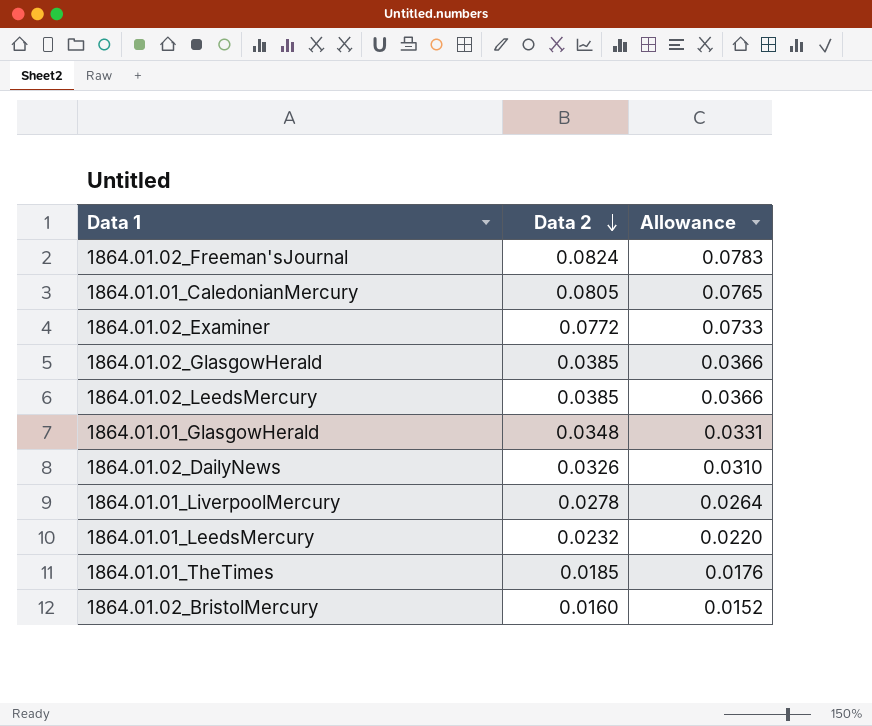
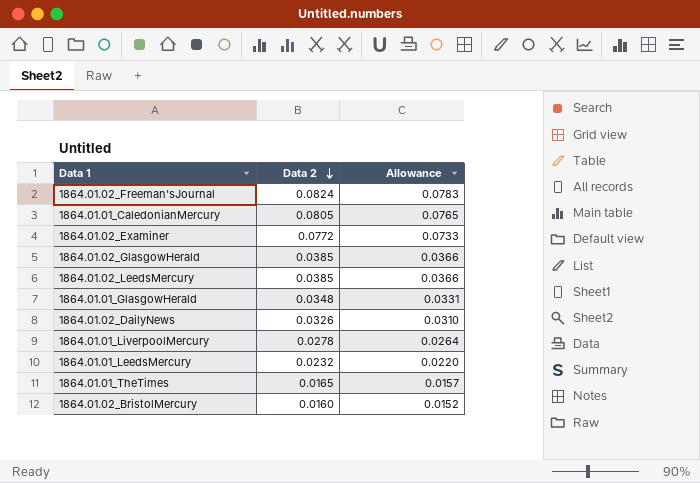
1864.01.01_TheTimes | Data 2: 0.0185 -> 0.0165
1864.01.01_TheTimes | Allowance: 0.0176 -> 0.0157

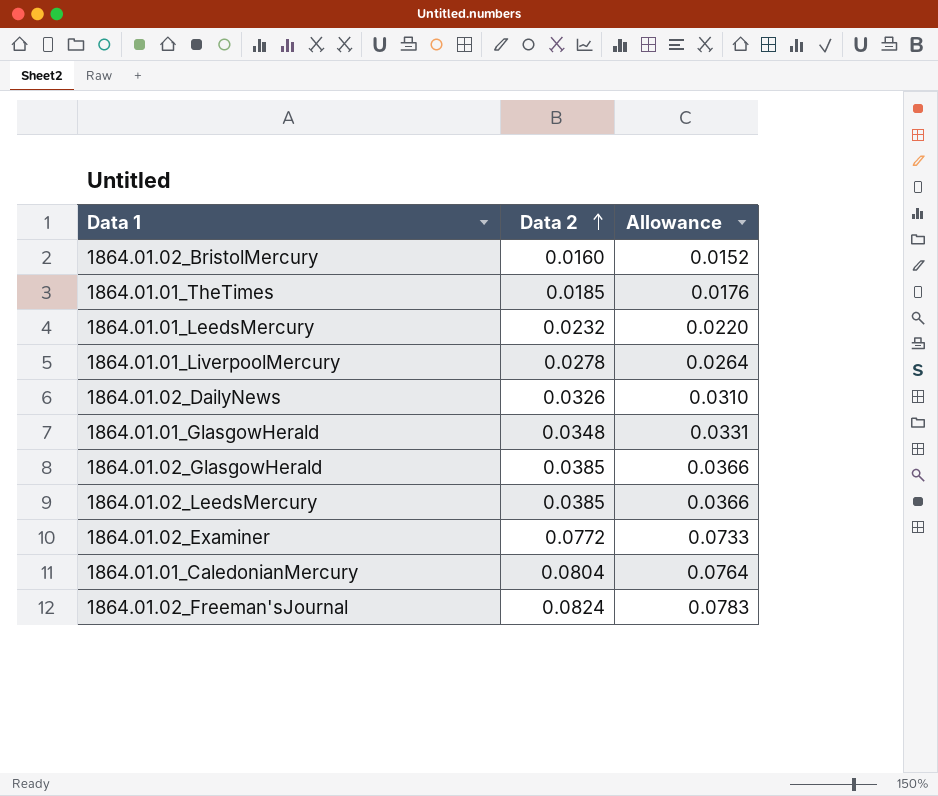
row order: Data 2 descending -> Data 2 ascending
1864.01.01_TheTimes | Data 2: 0.0165 -> 0.0185
1864.01.01_TheTimes | Allowance: 0.0157 -> 0.0176
1864.01.01_CaledonianMercury | Data 2: 0.0805 -> 0.0804
1864.01.01_CaledonianMercury | Allowance: 0.0765 -> 0.0764

